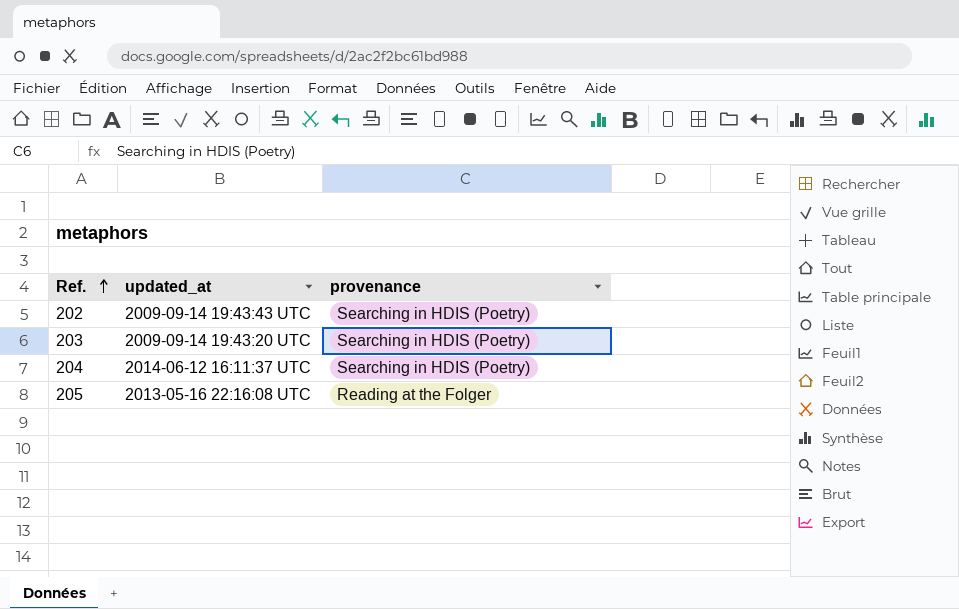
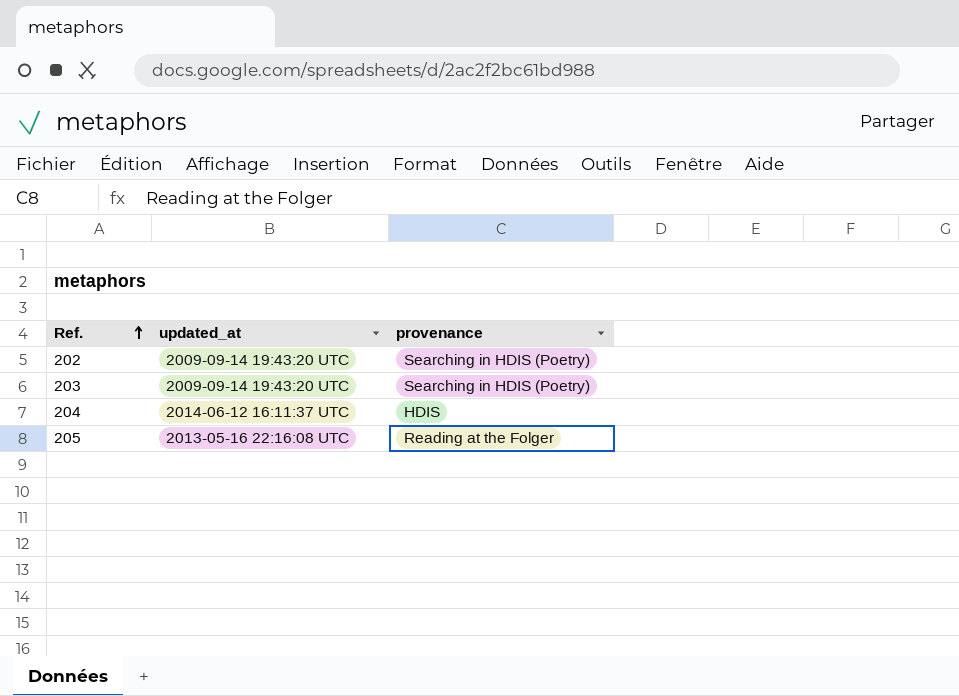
202 | updated_at: 2009-09-14 19:43:43 UTC -> 2009-09-14 19:43:20 UTC
204 | provenance: Searching in HDIS (Poetry) -> HDIS

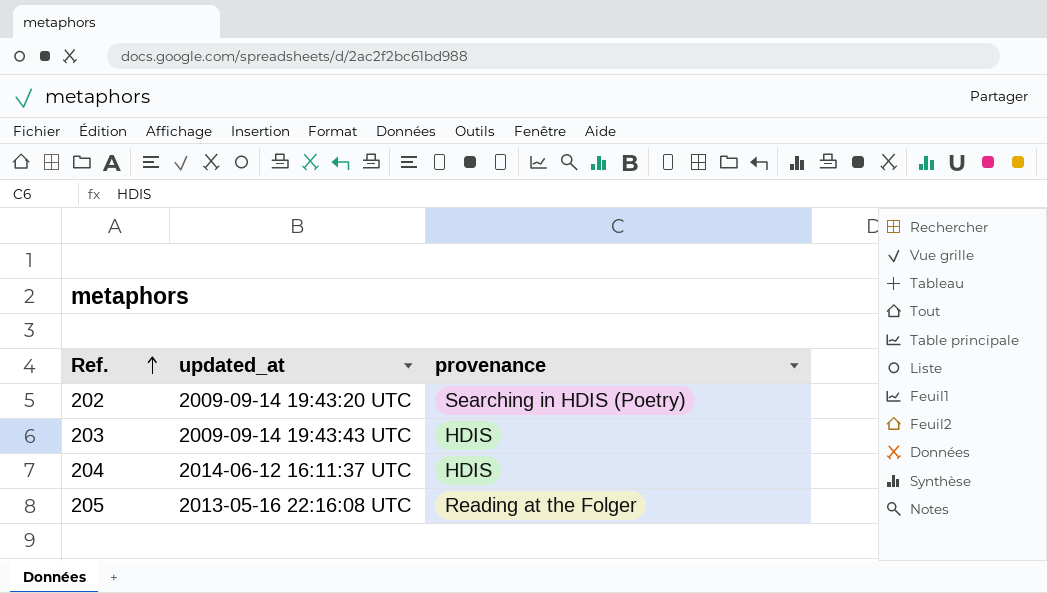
203 | updated_at: 2009-09-14 19:43:20 UTC -> 2009-09-14 19:43:43 UTC
203 | provenance: Searching in HDIS (Poetry) -> HDIS

